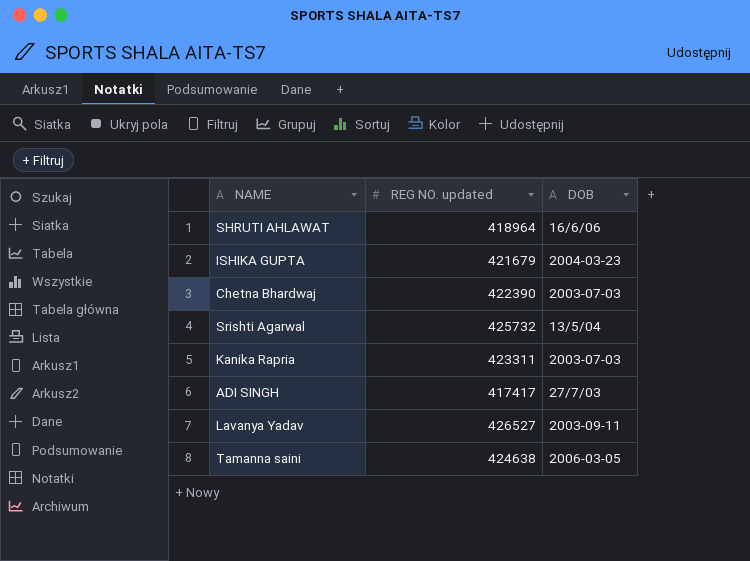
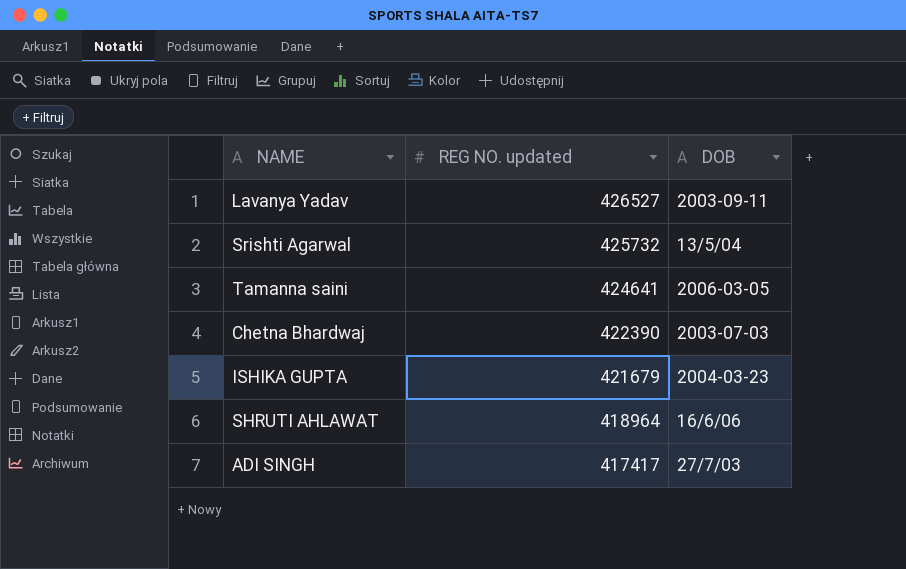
row order: none -> REG NO. updated descending
row Kanika Rapria: 423311 | 2003-07-03 -> none
Tamanna saini | REG NO. updated: 424638 -> 424641

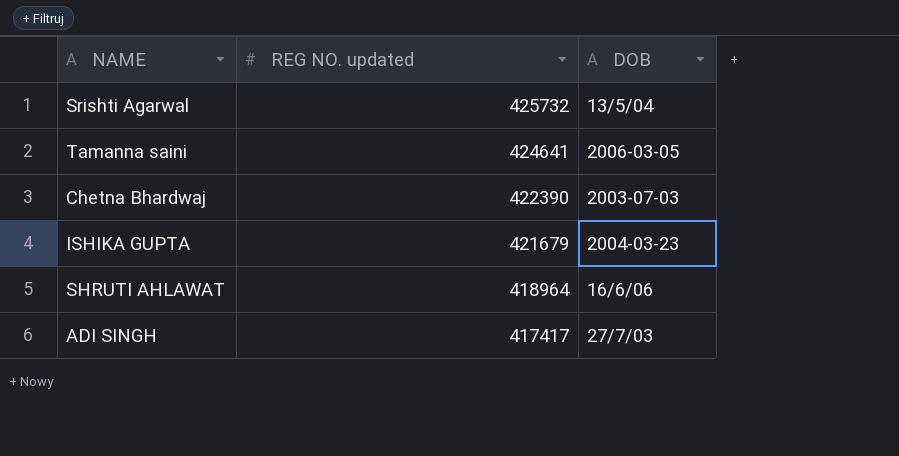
row Lavanya Yadav: 426527 | 2003-09-11 -> none

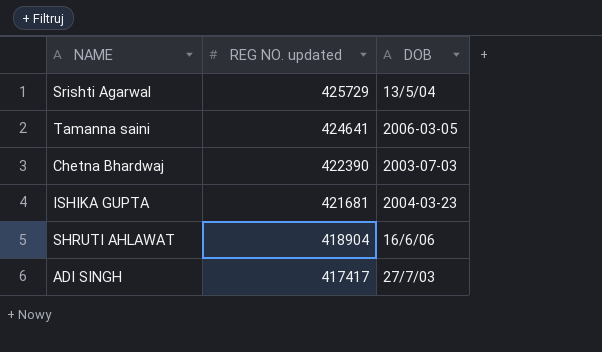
Srishti Agarwal | REG NO. updated: 425732 -> 425729
ISHIKA GUPTA | REG NO. updated: 421679 -> 421681
SHRUTI AHLAWAT | REG NO. updated: 418964 -> 418904

